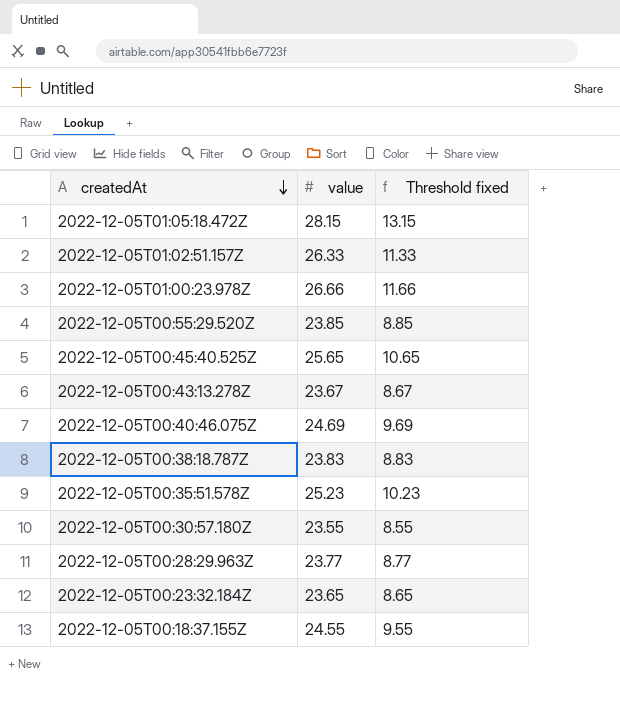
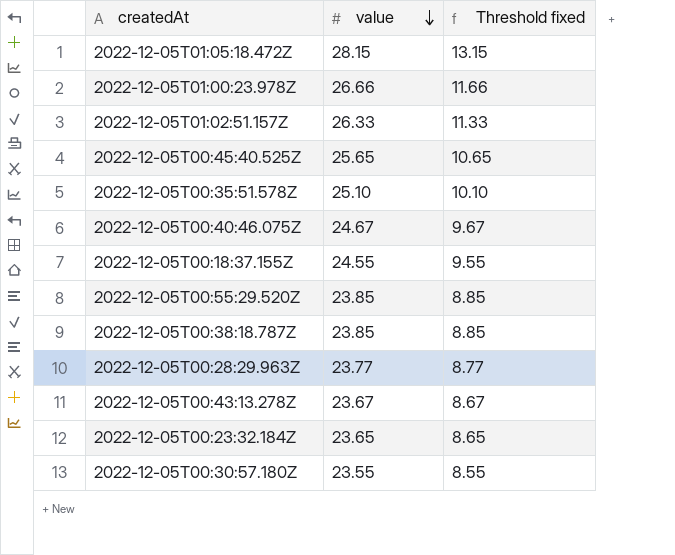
row order: createdAt descending -> value descending
2022-12-05T00:35:51.578Z | value: 25.23 -> 25.10
2022-12-05T00:35:51.578Z | Threshold fixed: 10.23 -> 10.10
2022-12-05T00:40:46.075Z | value: 24.69 -> 24.67
2022-12-05T00:40:46.075Z | Threshold fixed: 9.69 -> 9.67
2022-12-05T00:38:18.787Z | value: 23.83 -> 23.85
2022-12-05T00:38:18.787Z | Threshold fixed: 8.83 -> 8.85

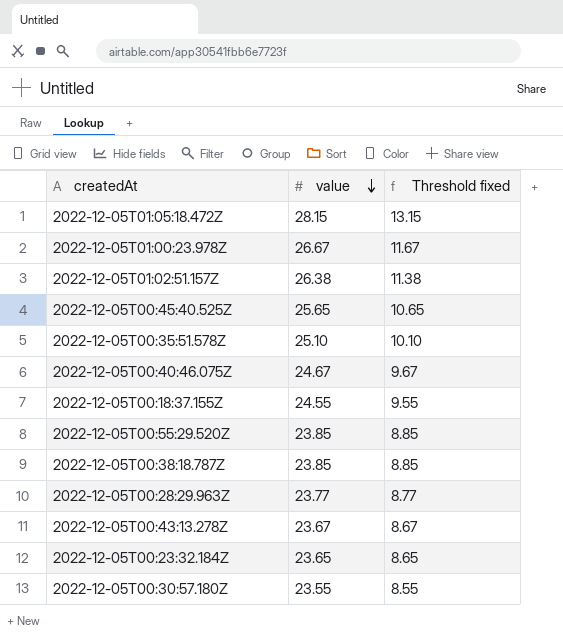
2022-12-05T01:00:23.978Z | value: 26.66 -> 26.67
2022-12-05T01:00:23.978Z | Threshold fixed: 11.66 -> 11.67
2022-12-05T01:02:51.157Z | value: 26.33 -> 26.38
2022-12-05T01:02:51.157Z | Threshold fixed: 11.33 -> 11.38

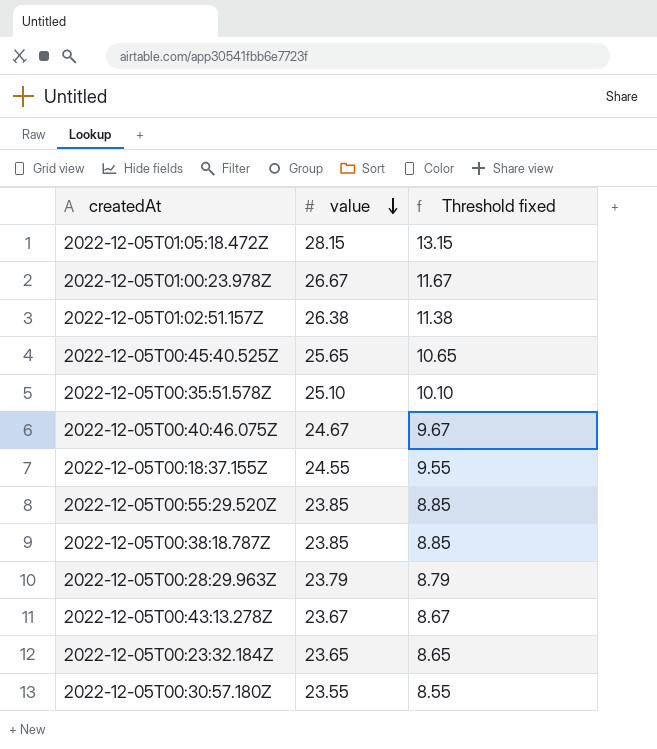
2022-12-05T00:28:29.963Z | value: 23.77 -> 23.79
2022-12-05T00:28:29.963Z | Threshold fixed: 8.77 -> 8.79

